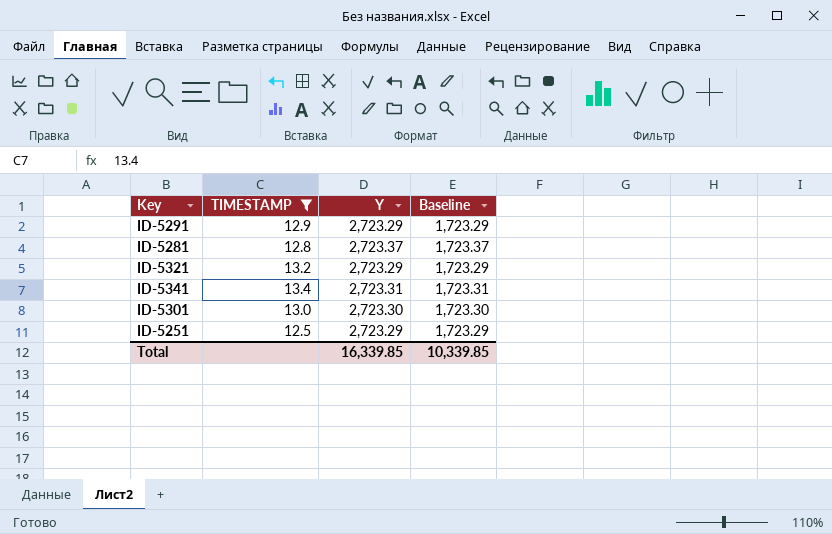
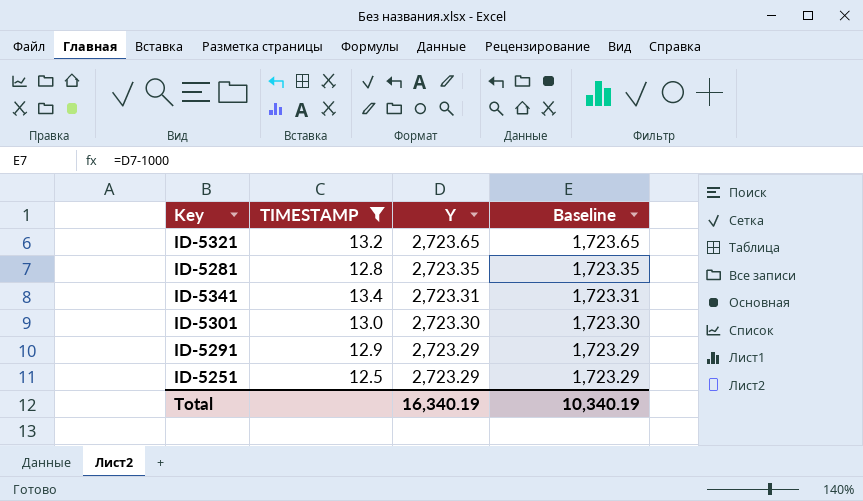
row order: none -> Y descending
ID-5321 | Y: 2,723.29 -> 2,723.65
ID-5321 | Baseline: 1,723.29 -> 1,723.65
ID-5281 | Y: 2,723.37 -> 2,723.35
ID-5281 | Baseline: 1,723.37 -> 1,723.35
Total | Y: 16,339.85 -> 16,340.19
Total | Baseline: 10,339.85 -> 10,340.19

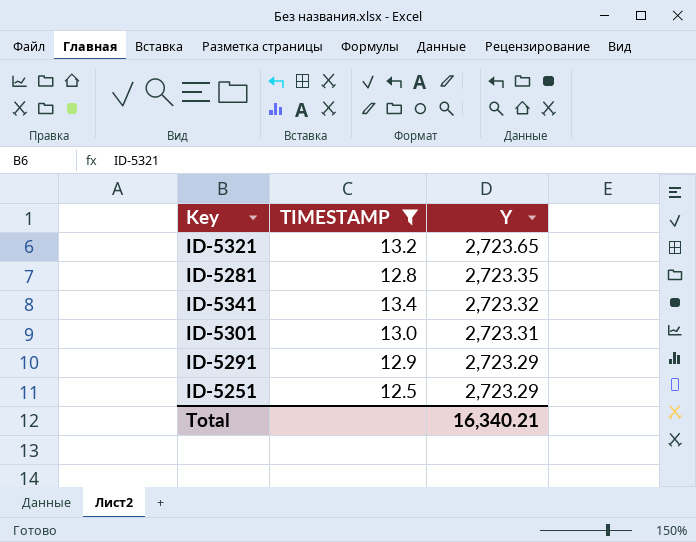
column Baseline | formula: [Y] - 1000 -> none
ID-5341 | Y: 2,723.31 -> 2,723.32
ID-5301 | Y: 2,723.30 -> 2,723.31
Total | Y: 16,340.19 -> 16,340.21

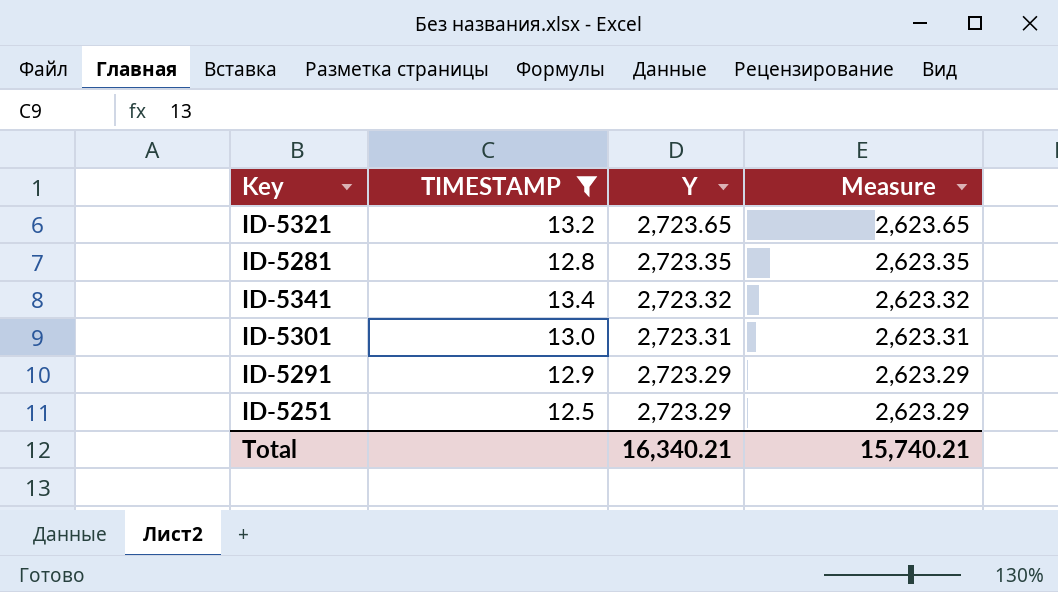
column Measure | formula: none -> [Y] - 100

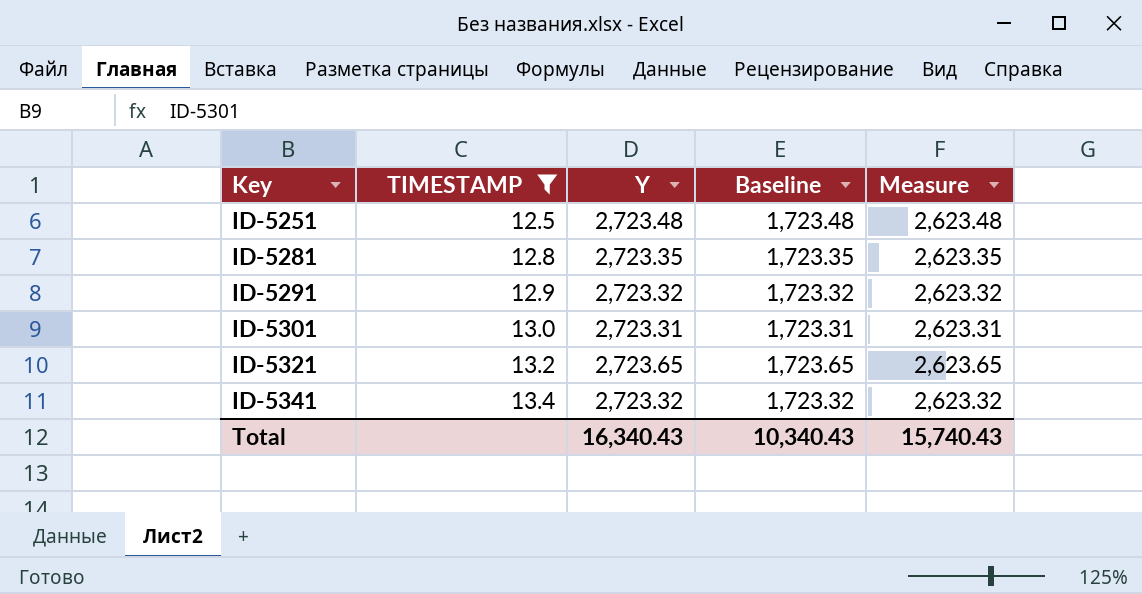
row order: Y descending -> Key ascending
column Baseline | formula: none -> [Y] - 1000
ID-5251 | Y: 2,723.29 -> 2,723.48
ID-5251 | Measure: 2,623.29 -> 2,623.48
ID-5291 | Y: 2,723.29 -> 2,723.32
ID-5291 | Measure: 2,623.29 -> 2,623.32
Total | Y: 16,340.21 -> 16,340.43
Total | Measure: 15,740.21 -> 15,740.43

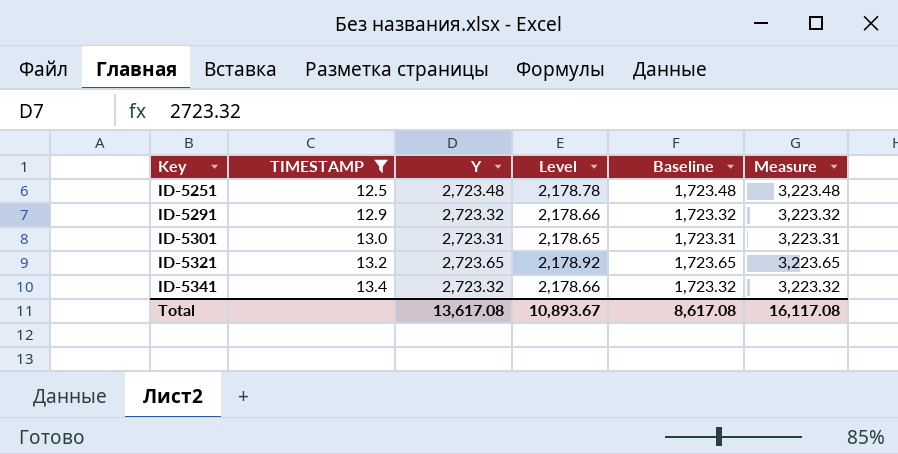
column Level | formula: none -> [Y] * 0.8
column Measure | formula: [Y] - 100 -> [Y] + 500
row ID-5281: 12.8 | 2,723.35 | 1,723.35 | 2,623.35 -> none
Total | Y: 16,340.43 -> 13,617.08
Total | Baseline: 10,340.43 -> 8,617.08
Total | Measure: 15,740.43 -> 16,117.08

